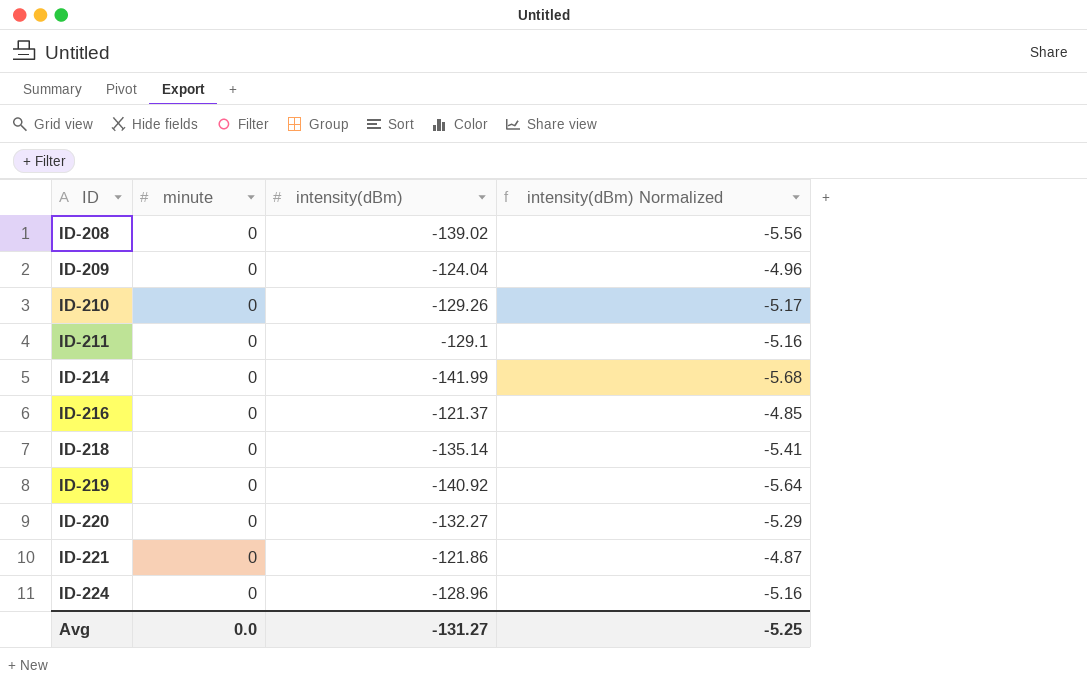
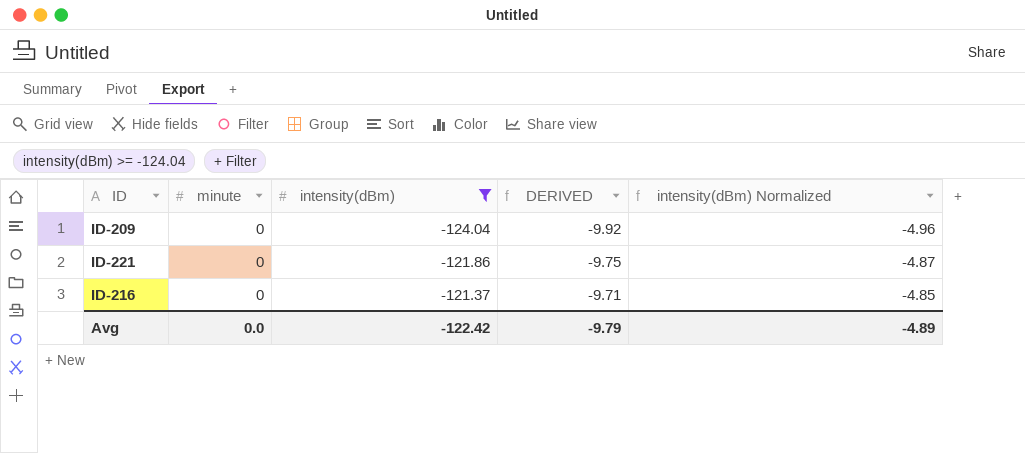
filter: none -> intensity(dBm) >= -124.04
row order: ID ascending -> intensity(dBm) ascending
column DERIVED | formula: none -> [intensity(dBm)] * 0.08
Avg | intensity(dBm): -131.27 -> -122.42
Avg | intensity(dBm) Normalized: -5.25 -> -4.89

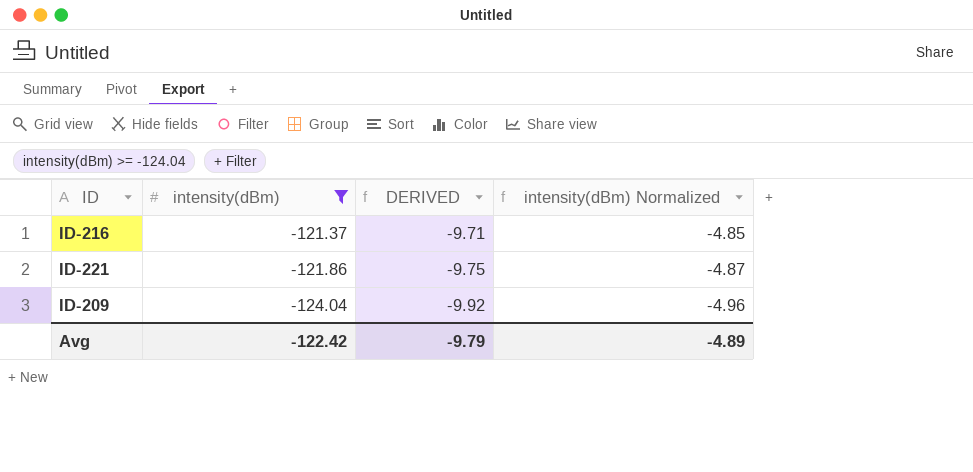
row order: intensity(dBm) ascending -> intensity(dBm) descending
column minute | position: 2 -> none

